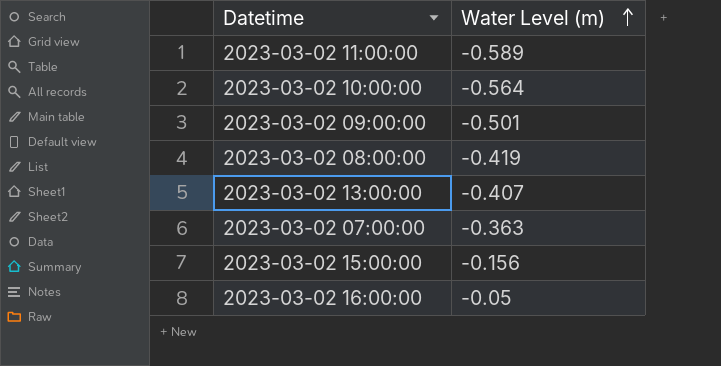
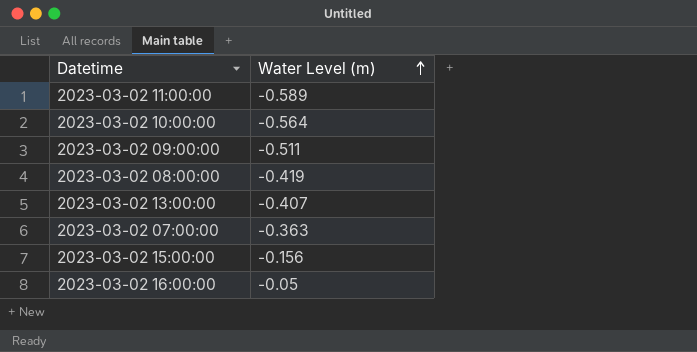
2023-03-02 09:00:00 | Water Level (m): -0.501 -> -0.511

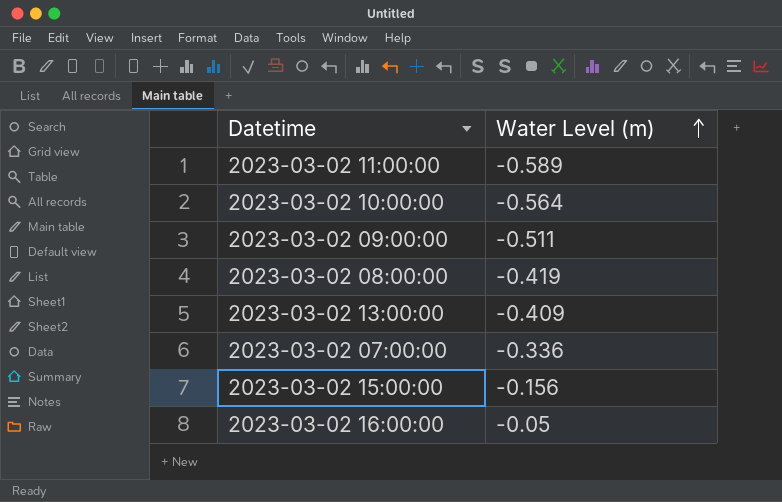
2023-03-02 13:00:00 | Water Level (m): -0.407 -> -0.409
2023-03-02 07:00:00 | Water Level (m): -0.363 -> -0.336

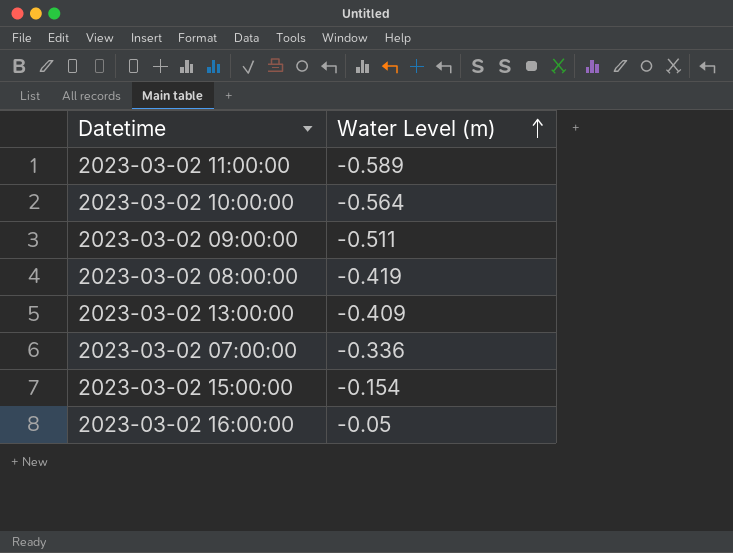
2023-03-02 15:00:00 | Water Level (m): -0.156 -> -0.154

